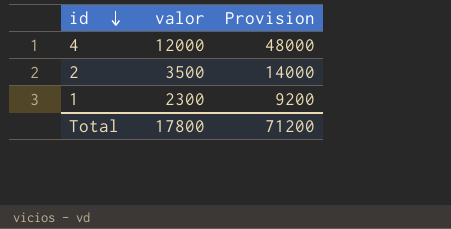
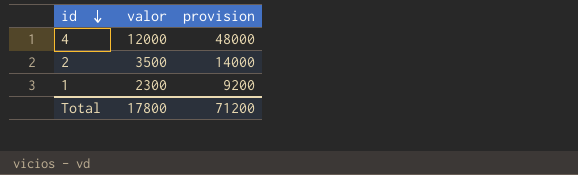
column name: Provision -> provision

